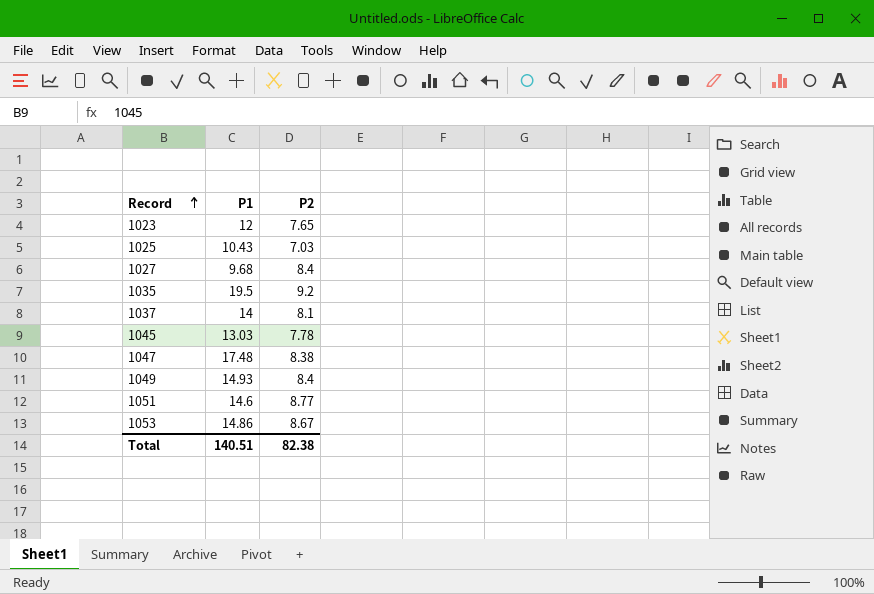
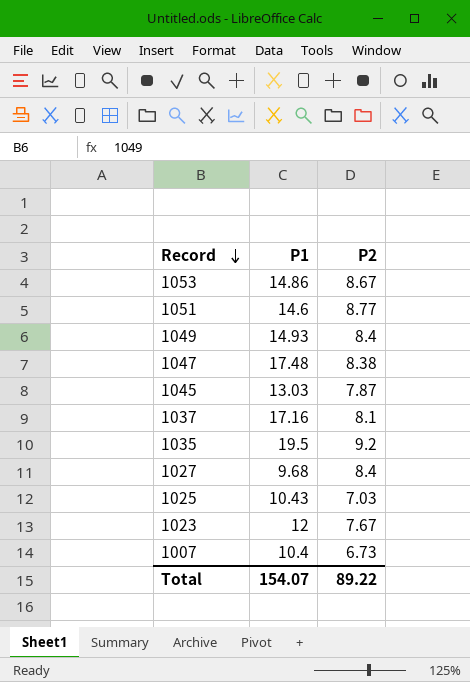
row order: Record ascending -> Record descending
1045 | P2: 7.78 -> 7.87
1037 | P1: 14 -> 17.16
1023 | P2: 7.65 -> 7.67
row 1007: none -> 10.4 | 6.73
Total | P1: 140.51 -> 154.07
Total | P2: 82.38 -> 89.22

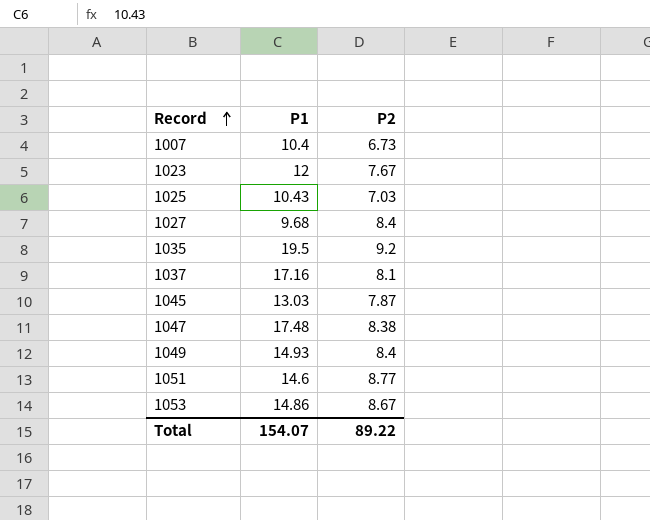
row order: Record descending -> Record ascending

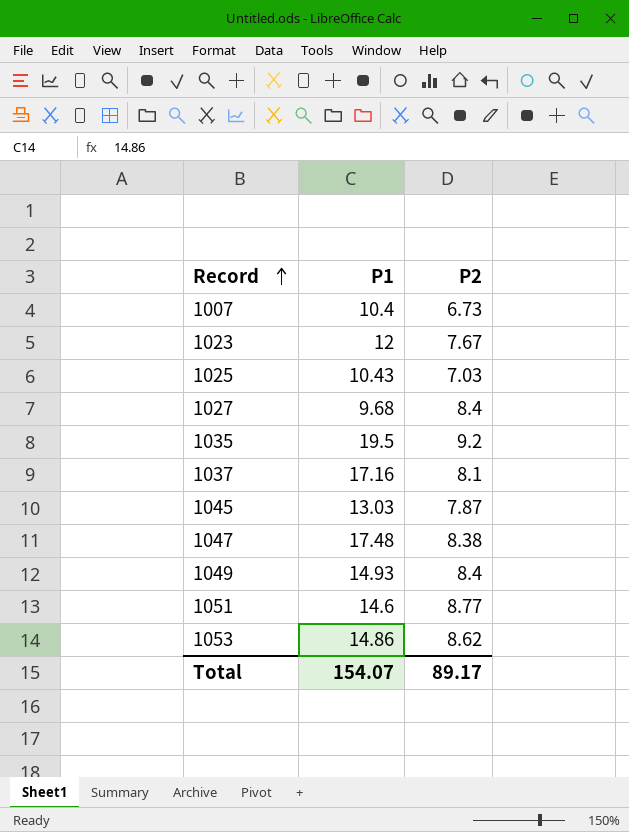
1053 | P2: 8.67 -> 8.62
Total | P2: 89.22 -> 89.17

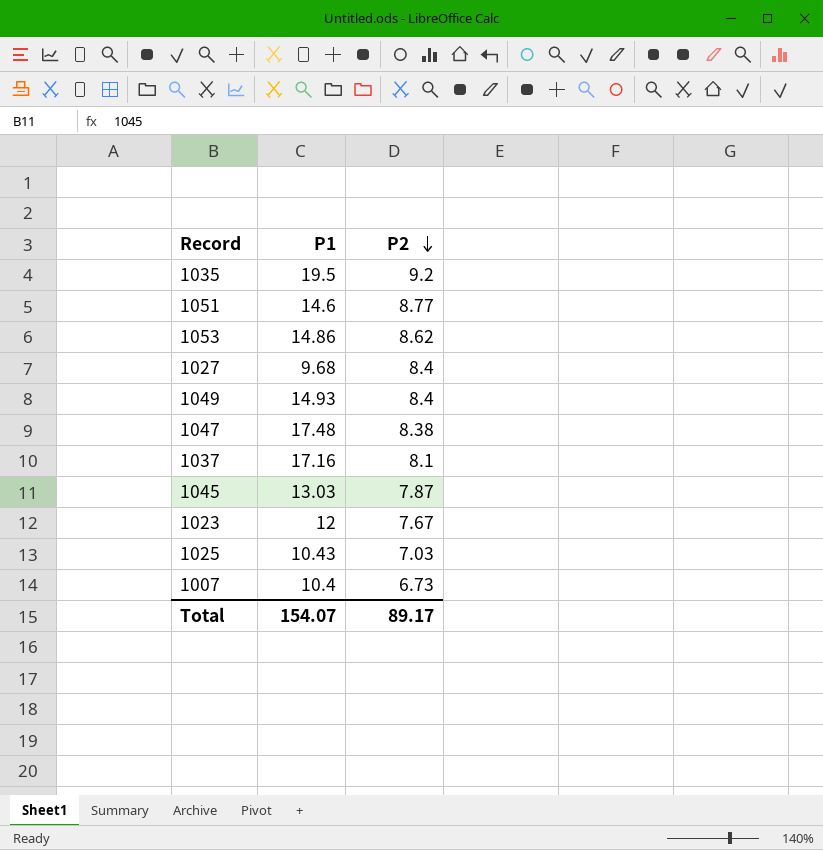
row order: Record ascending -> P2 descending

